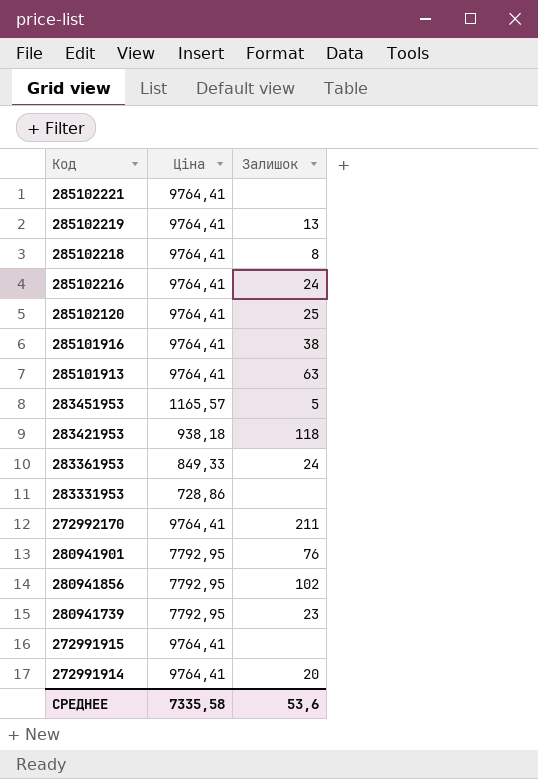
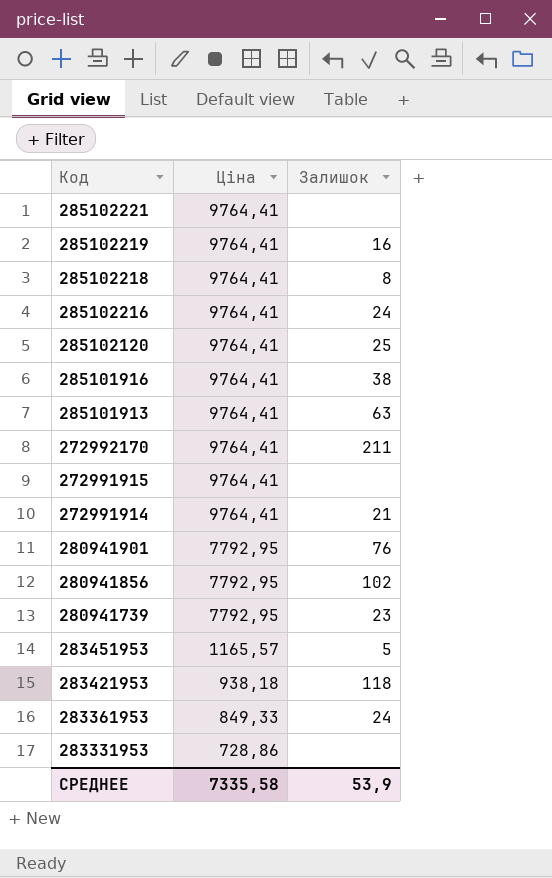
row order: none -> Ціна descending
285102219 | Залишок: 13 -> 16
272991914 | Залишок: 20 -> 21
СРЕДНЕЕ | Залишок: 53,6 -> 53,9

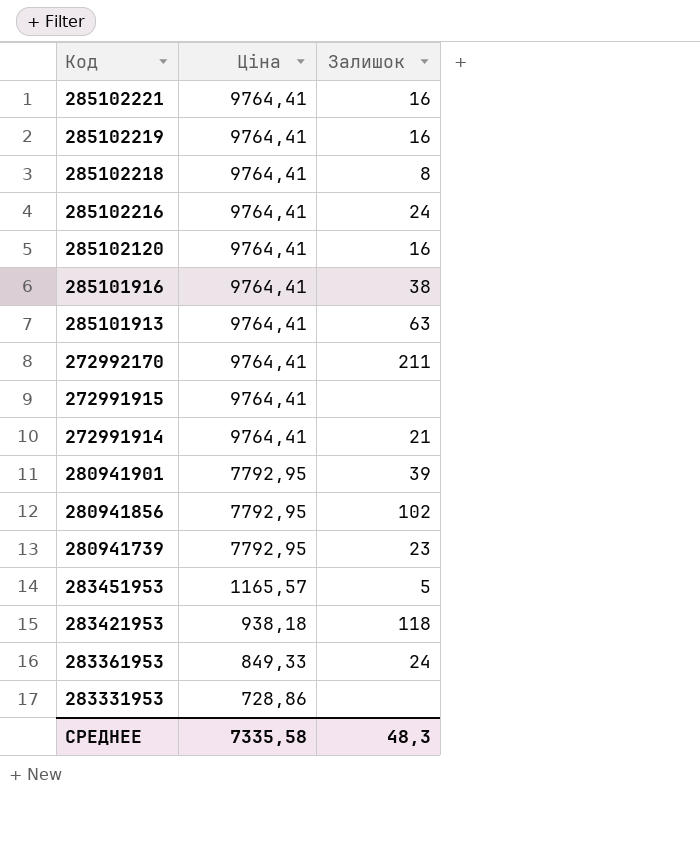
285102221 | Залишок: none -> 16
285102120 | Залишок: 25 -> 16
280941901 | Залишок: 76 -> 39
СРЕДНЕЕ | Залишок: 53,9 -> 48,3

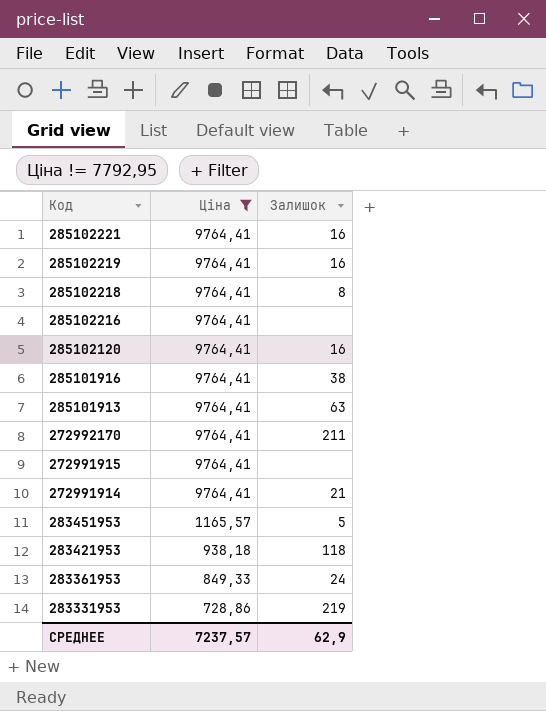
filter: none -> Ціна != 7792,95
285102216 | Залишок: 24 -> none
283331953 | Залишок: none -> 219
СРЕДНЕЕ | Ціна: 7335,58 -> 7237,57
СРЕДНЕЕ | Залишок: 48,3 -> 62,9

